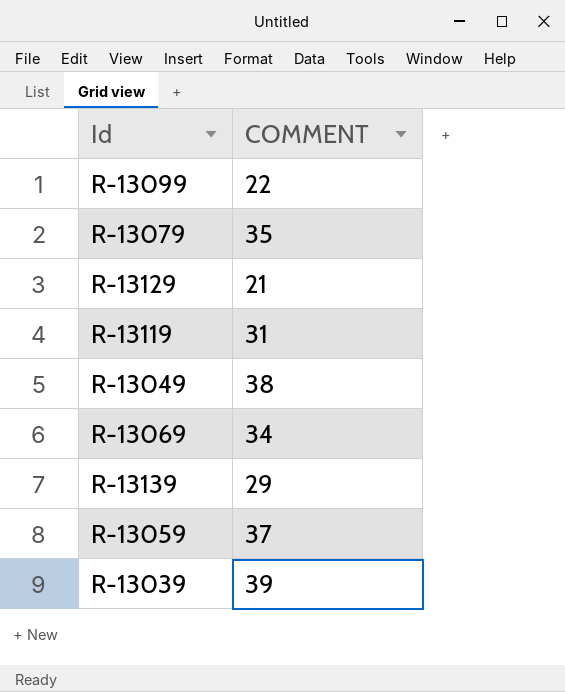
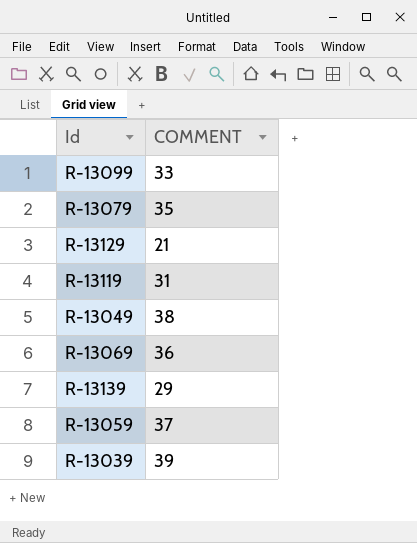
R-13099 | COMMENT: 22 -> 33
R-13069 | COMMENT: 34 -> 36

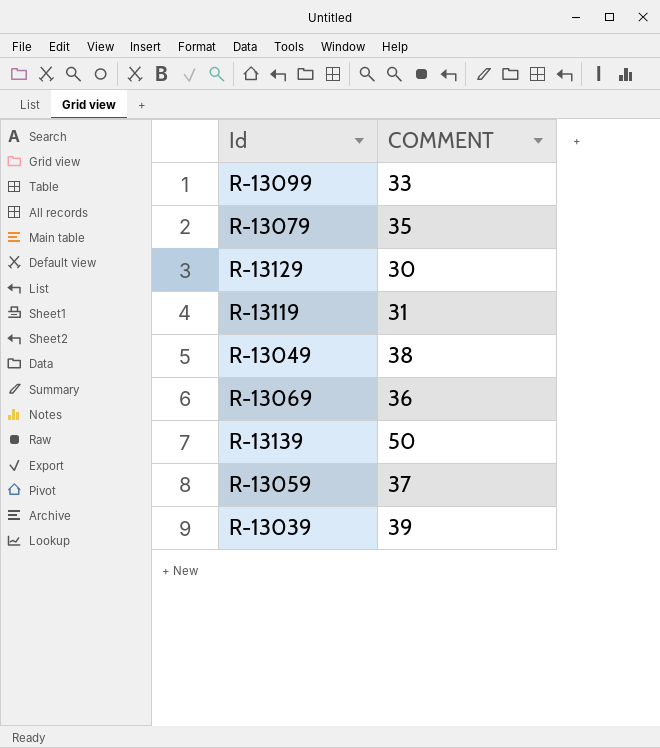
R-13129 | COMMENT: 21 -> 30
R-13139 | COMMENT: 29 -> 50

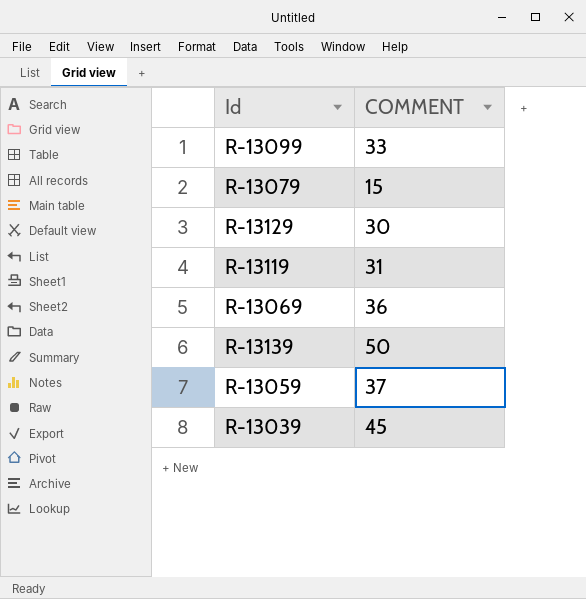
row R-13049: 38 -> none
R-13079 | COMMENT: 35 -> 15
R-13039 | COMMENT: 39 -> 45

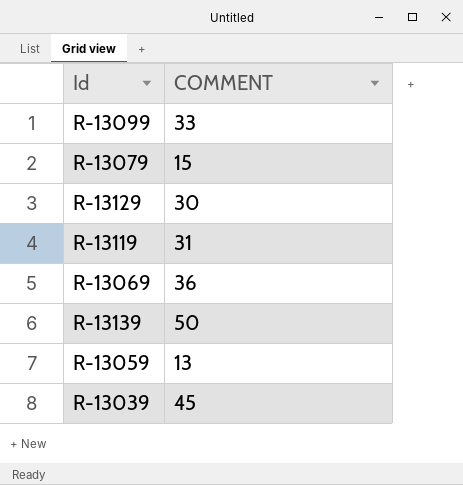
R-13059 | COMMENT: 37 -> 13

